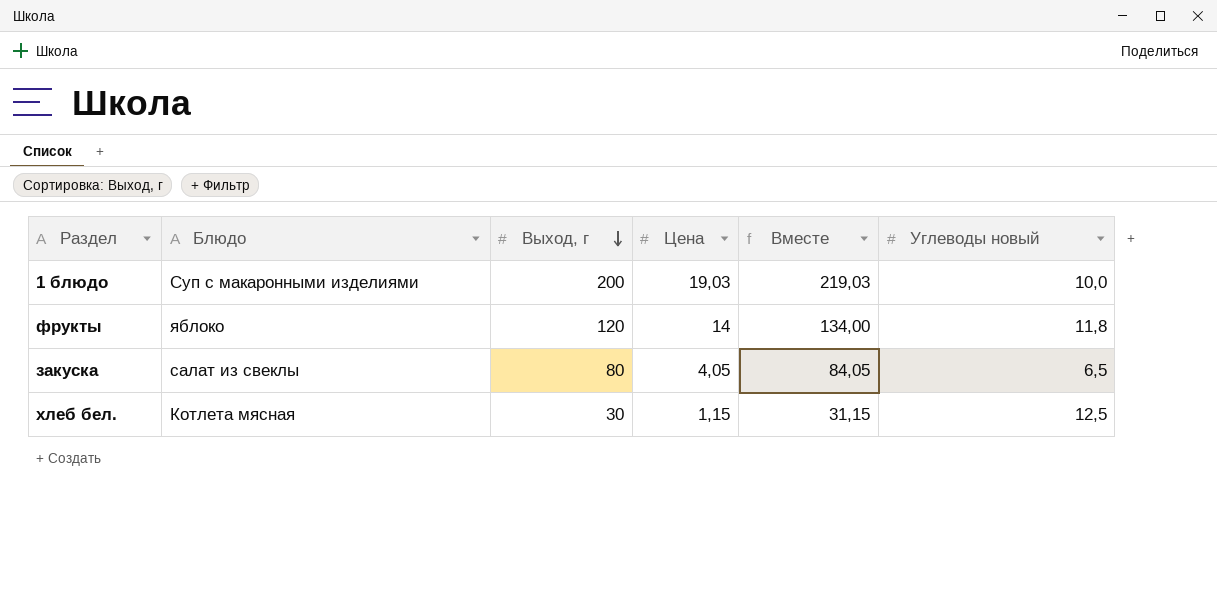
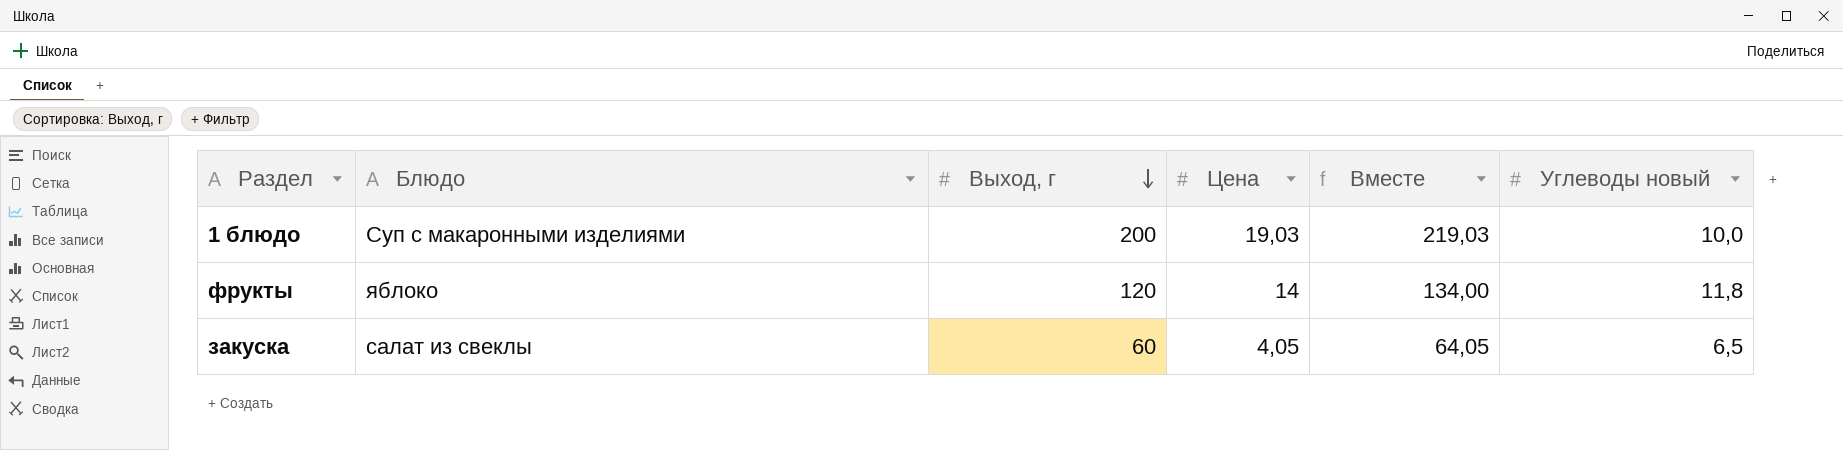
row хлеб бел.: Котлета мясная | 30 | 1,15 | 31,15 | 12,5 -> none
закуска | Выход, г: 80 -> 60
закуска | Вместе: 84,05 -> 64,05

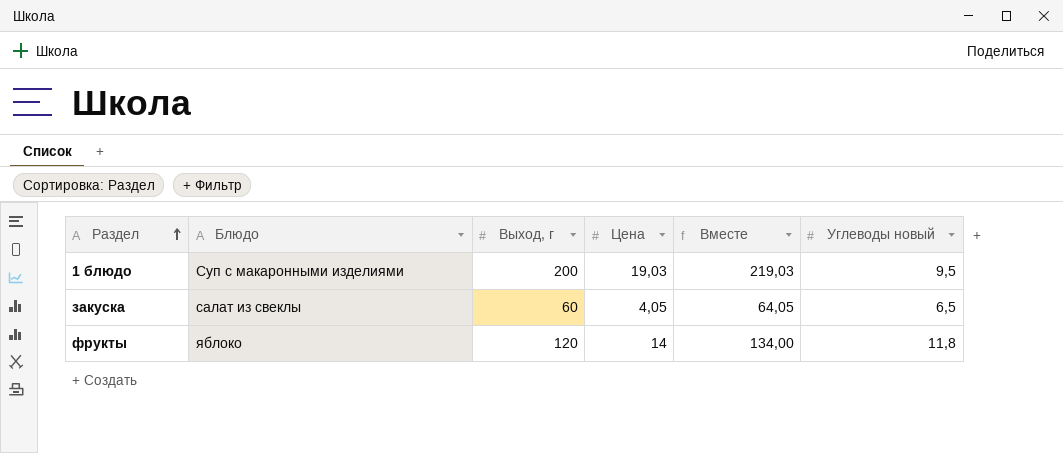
row order: Выход, г descending -> Раздел ascending
1 блюдо | Углеводы новый: 10,0 -> 9,5

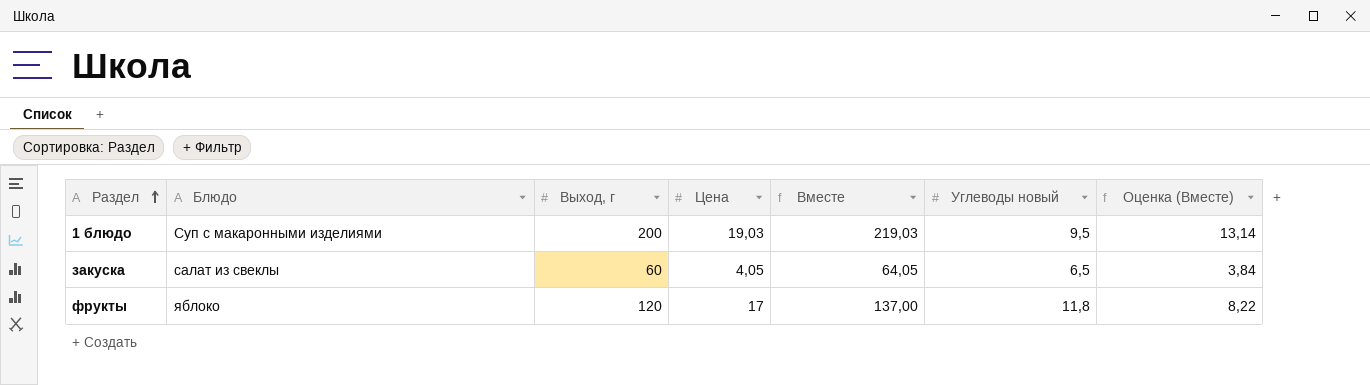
column Оценка (Вместе) | formula: none -> [Вместе] * 0,06
фрукты | Цена: 14 -> 17
фрукты | Вместе: 134,00 -> 137,00

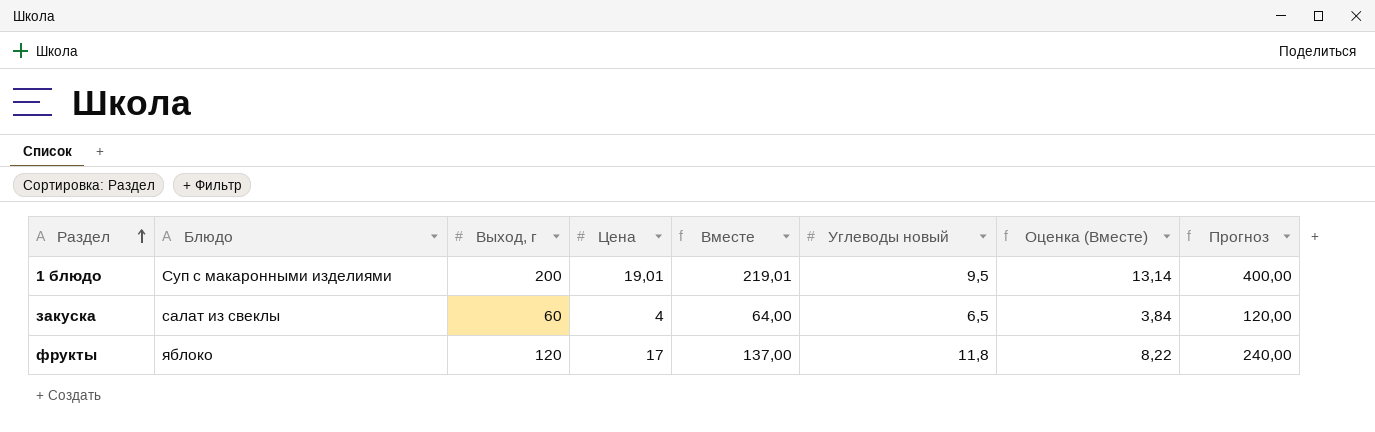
column Прогноз | formula: none -> [Выход, г] * 2
1 блюдо | Цена: 19,03 -> 19,01
1 блюдо | Вместе: 219,03 -> 219,01
закуска | Цена: 4,05 -> 4
закуска | Вместе: 64,05 -> 64,00

